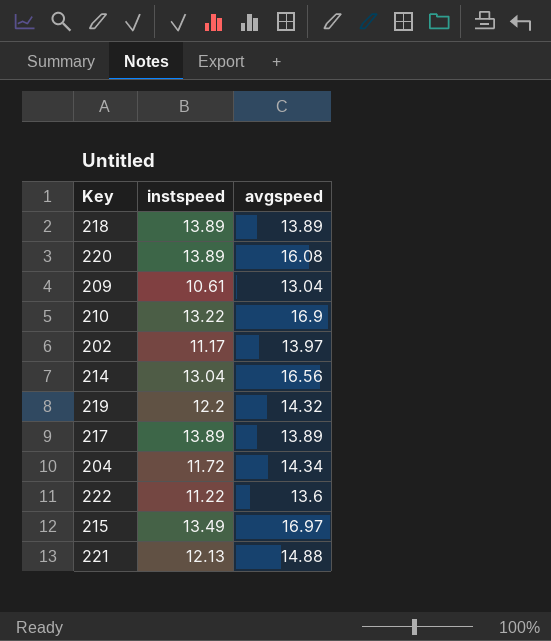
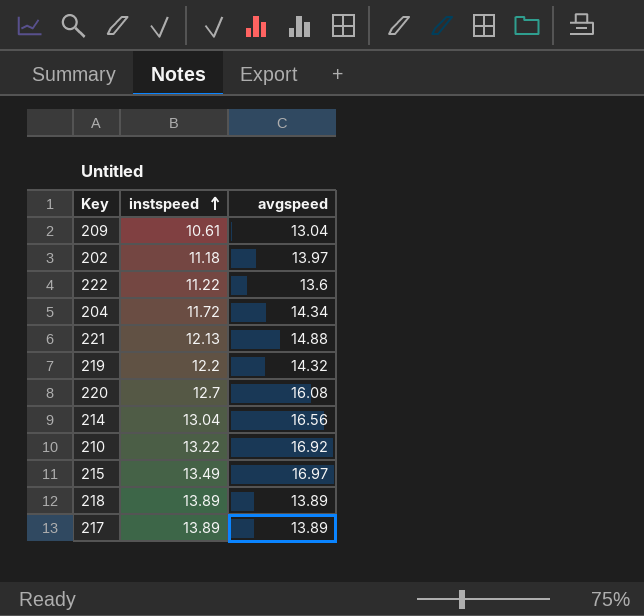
row order: none -> instspeed ascending
202 | instspeed: 11.17 -> 11.18
220 | instspeed: 13.89 -> 12.7
210 | avgspeed: 16.9 -> 16.92

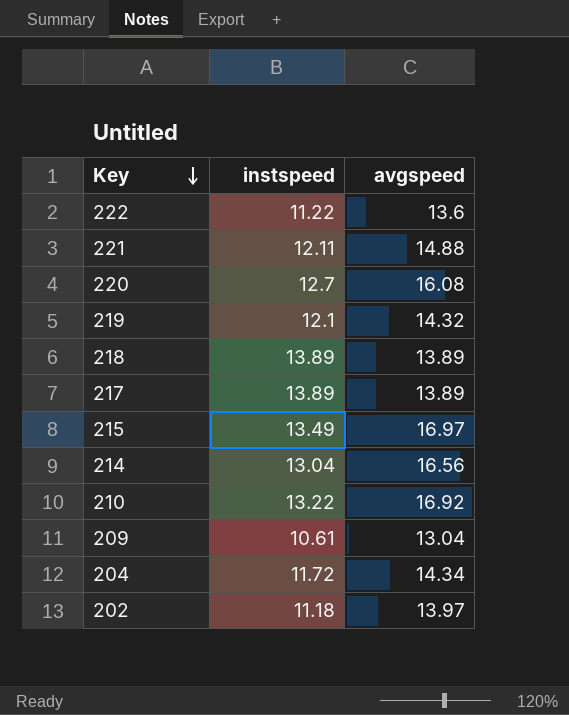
row order: instspeed ascending -> Key descending
221 | instspeed: 12.13 -> 12.11
219 | instspeed: 12.2 -> 12.1

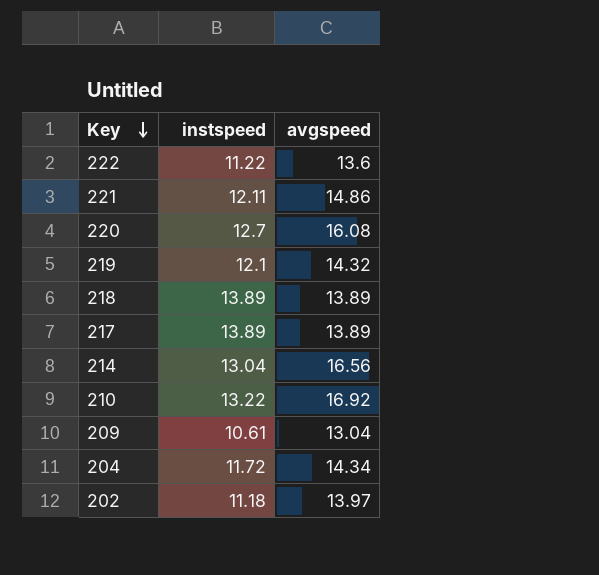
row 215: 13.49 | 16.97 -> none
221 | avgspeed: 14.88 -> 14.86

